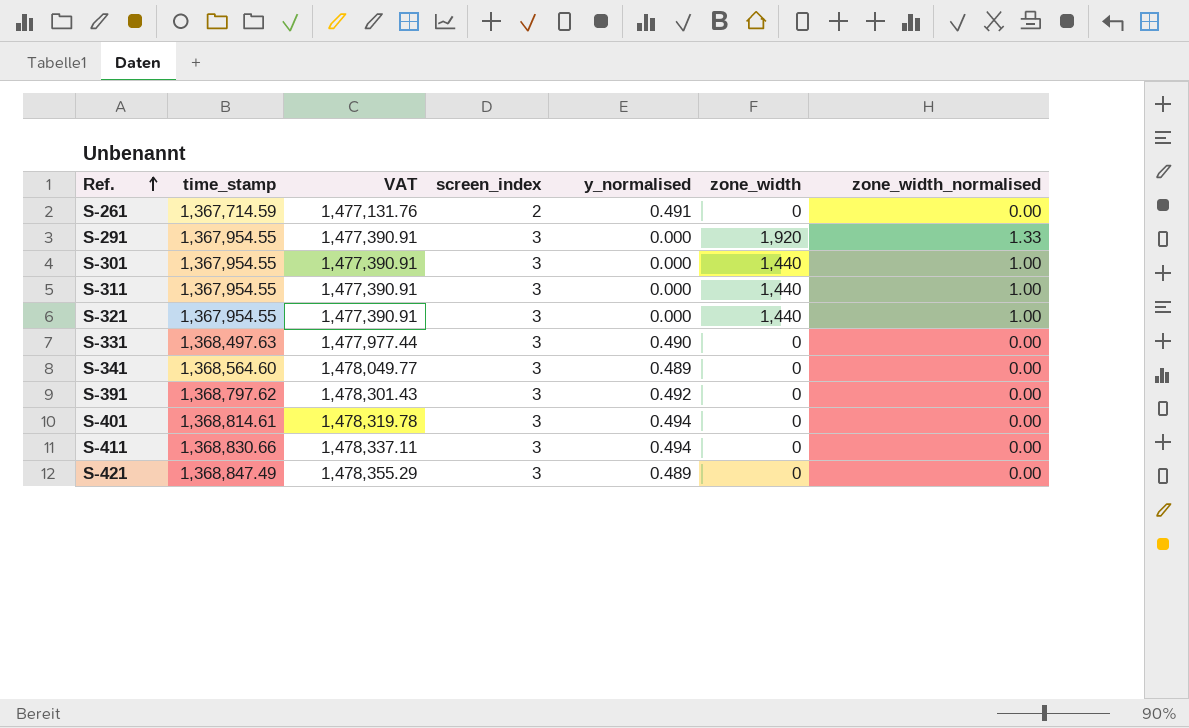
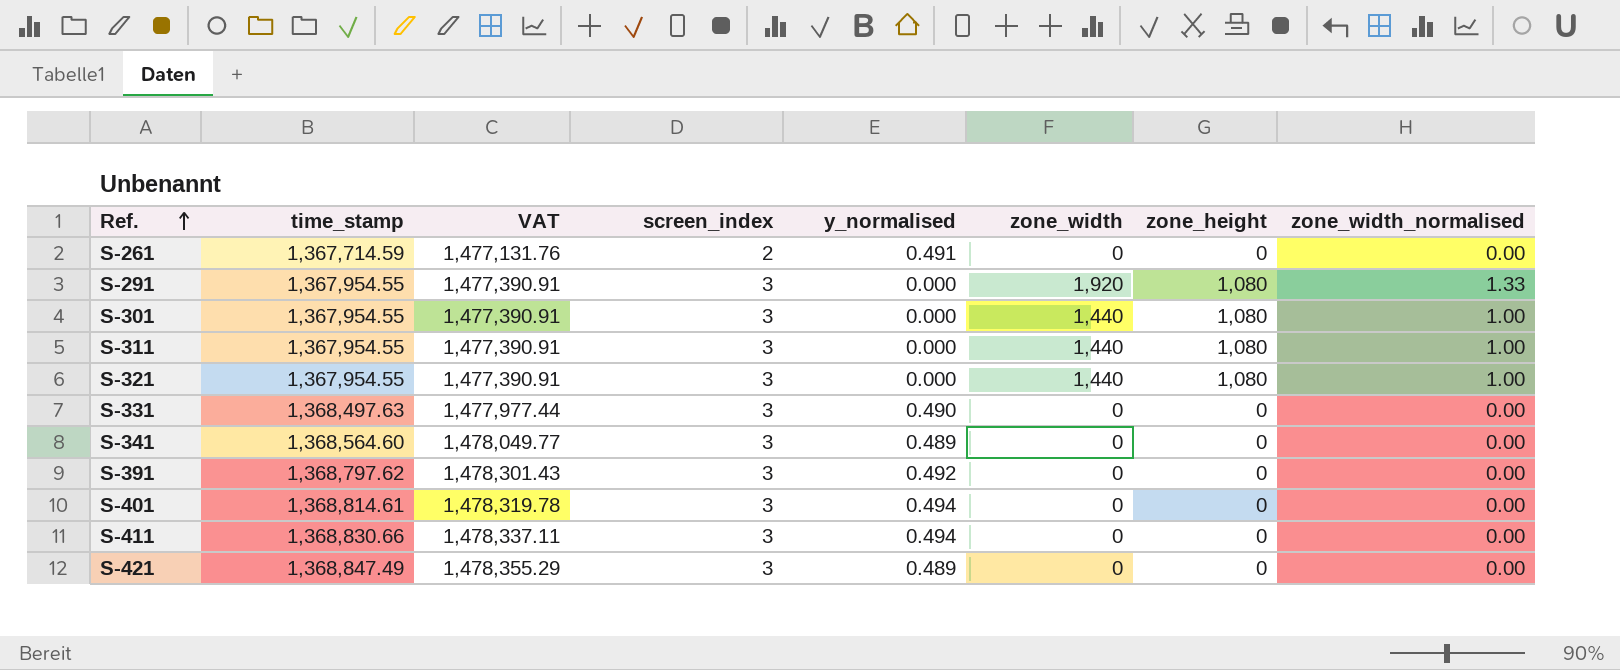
column zone_height | position: none -> 7

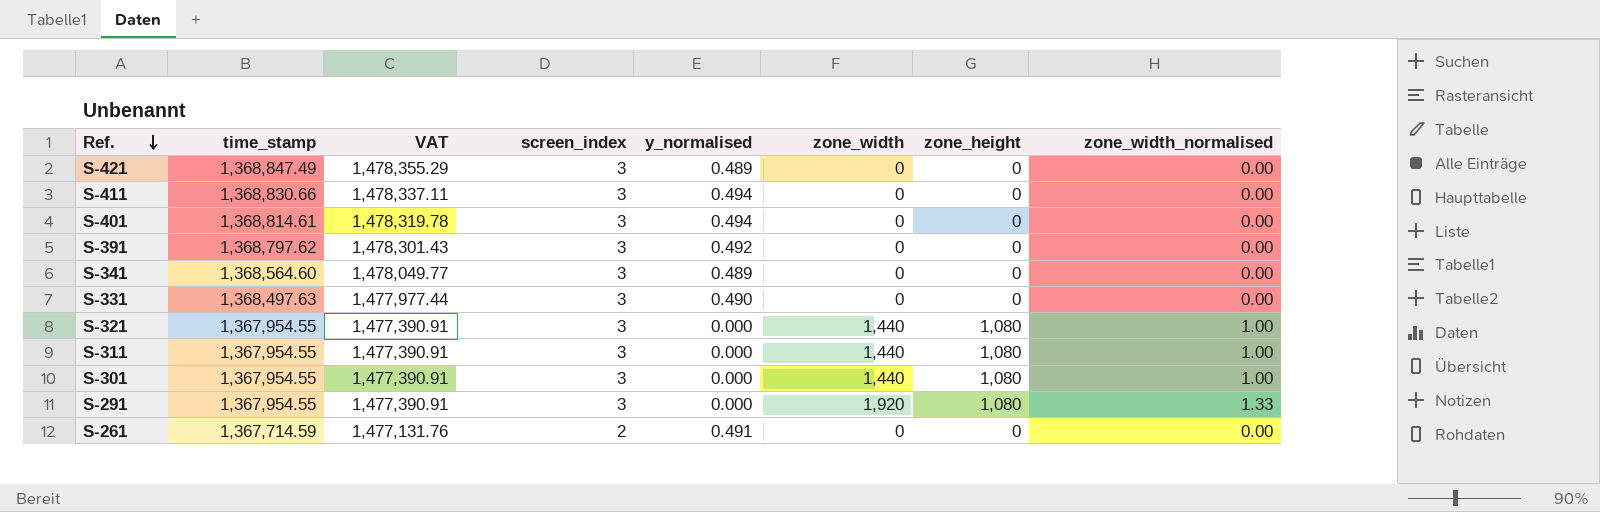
row order: Ref. ascending -> Ref. descending

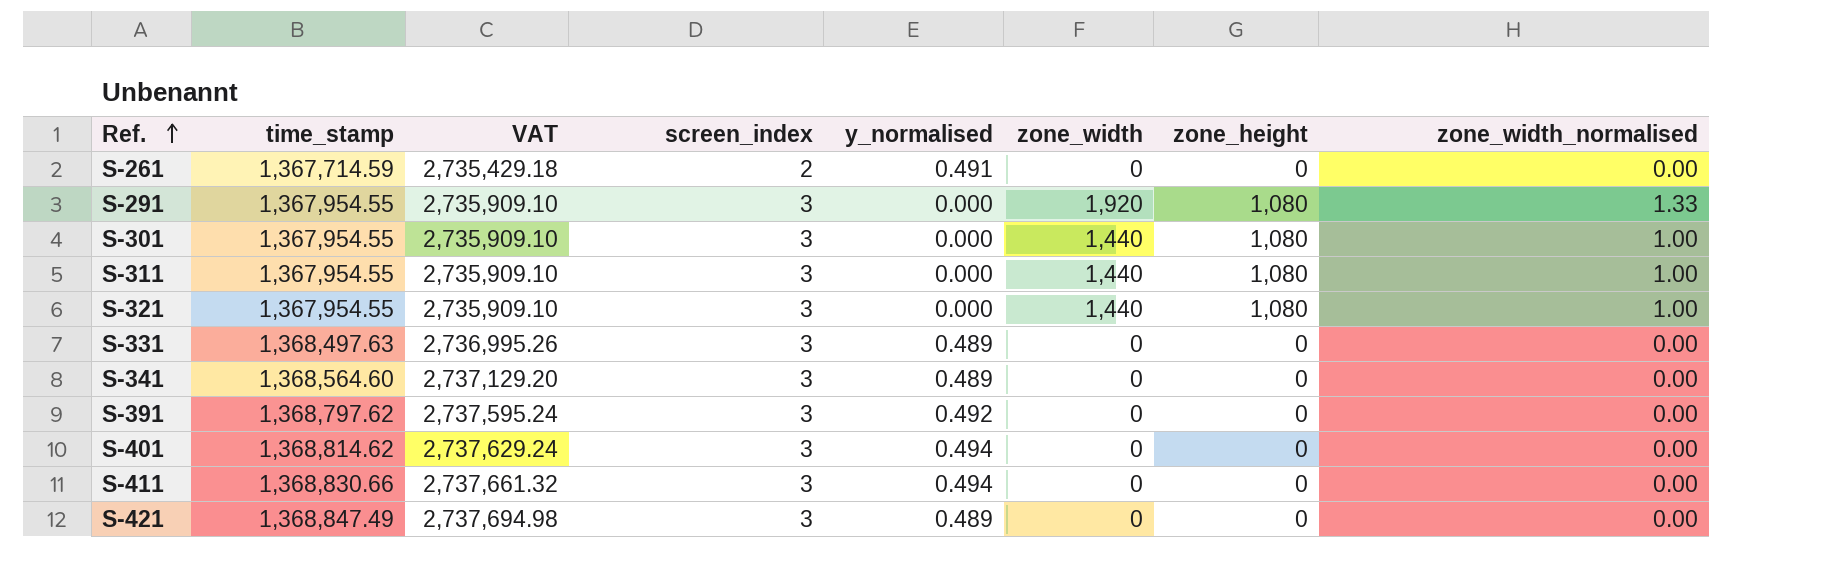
row order: Ref. descending -> Ref. ascending
column VAT | formula: [time_stamp] * 1.08 -> [time_stamp] * 2
S-331 | y_normalised: 0.490 -> 0.489
S-401 | time_stamp: 1,368,814.61 -> 1,368,814.62

